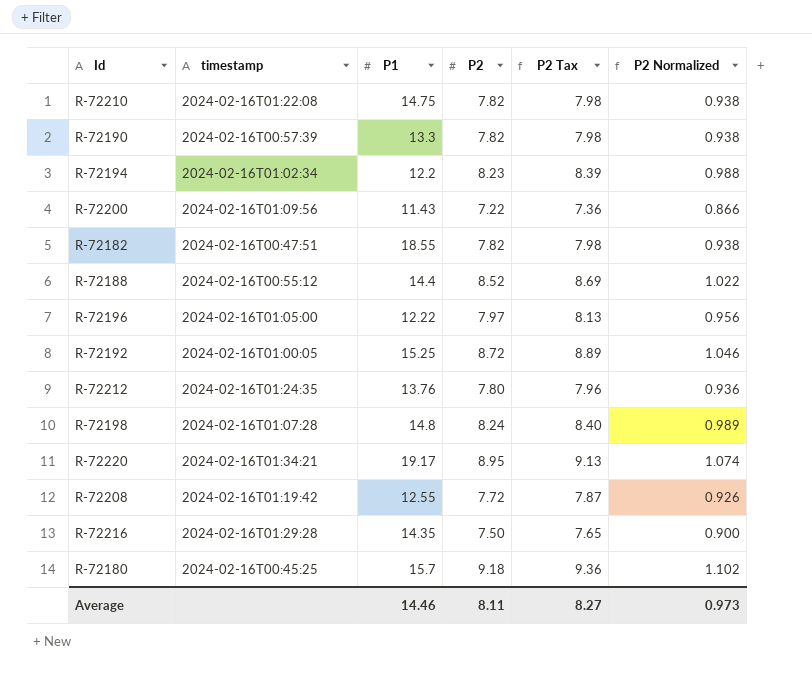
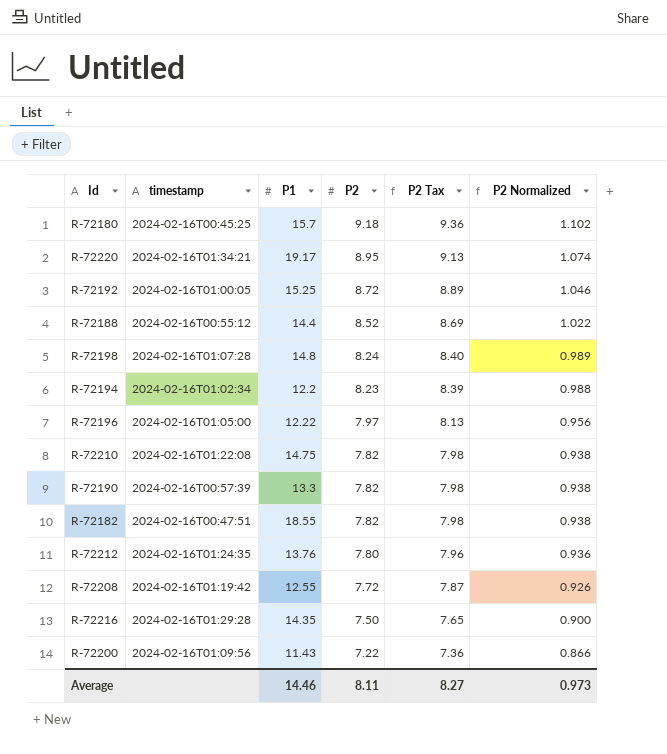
row order: none -> P2 descending

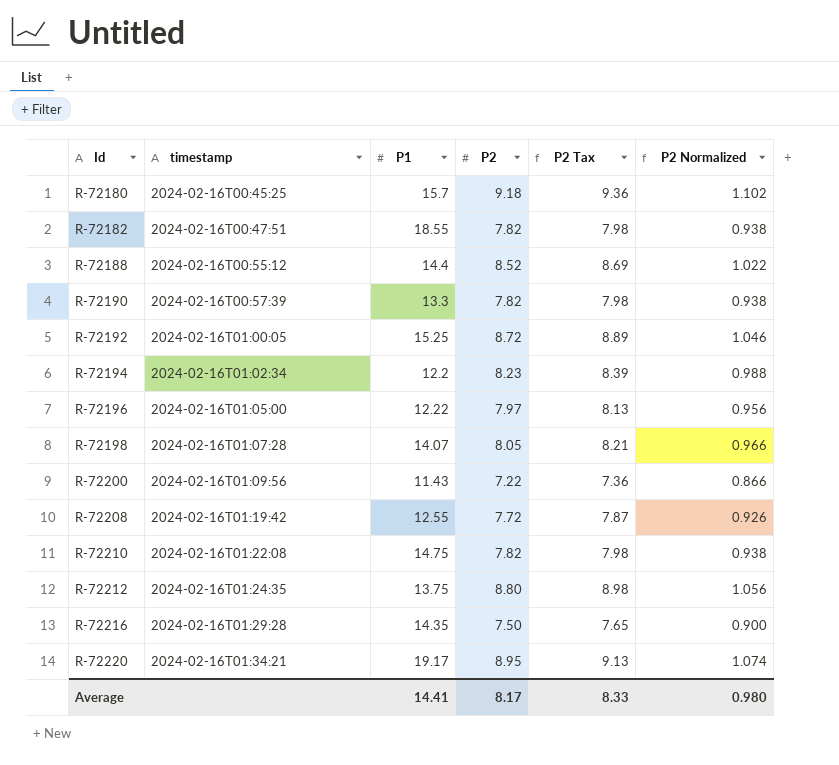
row order: P2 descending -> Id ascending
R-72198 | P1: 14.8 -> 14.07
R-72198 | P2: 8.24 -> 8.05
R-72198 | P2 Tax: 8.40 -> 8.21
R-72198 | P2 Normalized: 0.989 -> 0.966
R-72212 | P1: 13.76 -> 13.75
R-72212 | P2: 7.80 -> 8.80
R-72212 | P2 Tax: 7.96 -> 8.98
R-72212 | P2 Normalized: 0.936 -> 1.056
Average | P1: 14.46 -> 14.41
Average | P2: 8.11 -> 8.17
Average | P2 Tax: 8.27 -> 8.33
Average | P2 Normalized: 0.973 -> 0.980

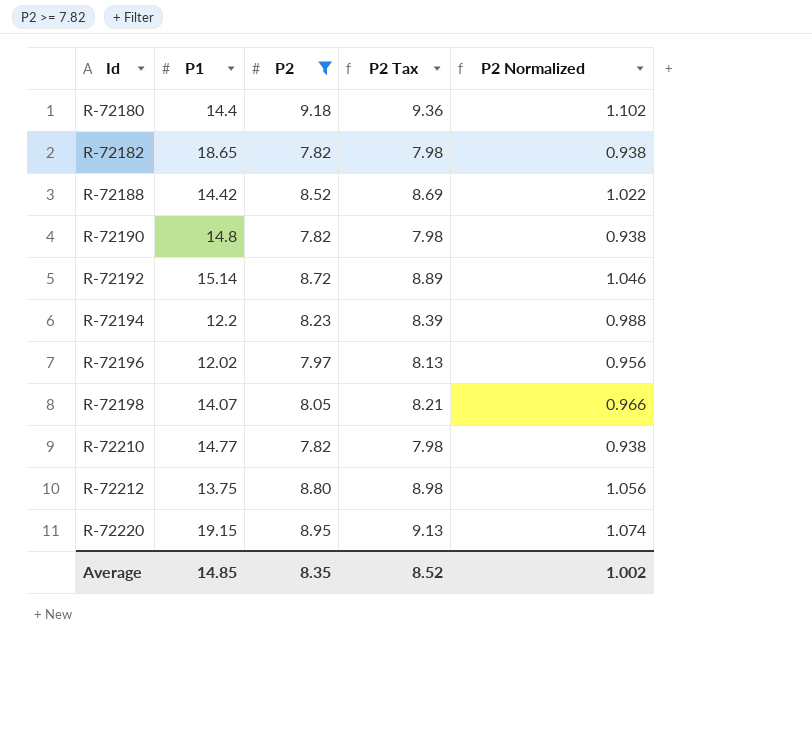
filter: none -> P2 >= 7.82
column timestamp | position: 2 -> none
R-72180 | P1: 15.7 -> 14.4
R-72182 | P1: 18.55 -> 18.65
R-72188 | P1: 14.4 -> 14.42
R-72190 | P1: 13.3 -> 14.8
R-72192 | P1: 15.25 -> 15.14
R-72196 | P1: 12.22 -> 12.02
R-72210 | P1: 14.75 -> 14.77
R-72220 | P1: 19.17 -> 19.15
Average | P1: 14.41 -> 14.85
Average | P2: 8.17 -> 8.35
Average | P2 Tax: 8.33 -> 8.52
Average | P2 Normalized: 0.980 -> 1.002

